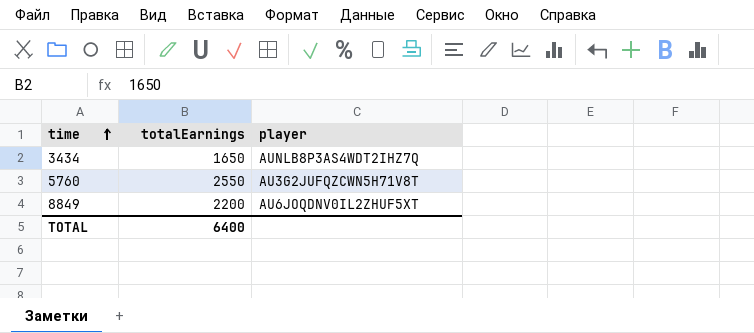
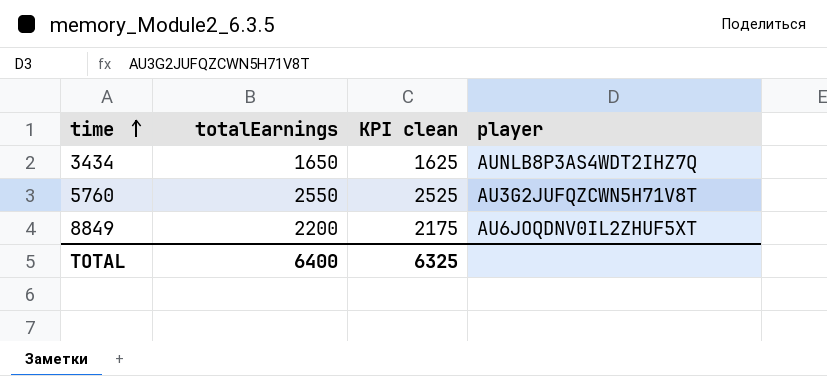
column KPI clean | formula: none -> [totalEarnings] - 25

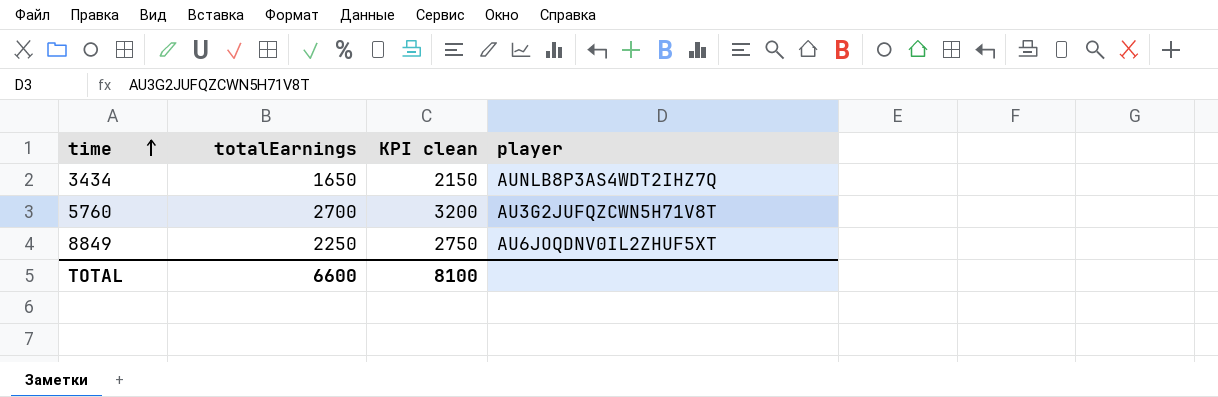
column KPI clean | formula: [totalEarnings] - 25 -> [totalEarnings] + 500
5760 | totalEarnings: 2550 -> 2700
8849 | totalEarnings: 2200 -> 2250
TOTAL | totalEarnings: 6400 -> 6600
TOTAL | KPI clean: 6325 -> 8100

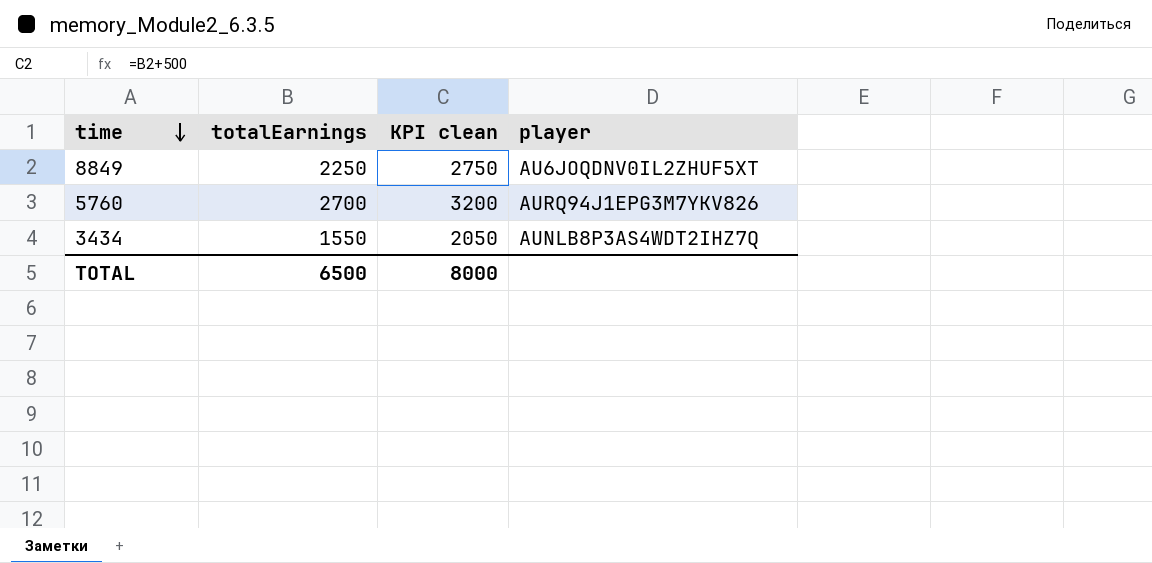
row order: time ascending -> time descending
5760 | player: AU3G2JUFQZCWN5H71V8T -> AURQ94J1EPG3M7YKV826
3434 | totalEarnings: 1650 -> 1550
3434 | KPI clean: 2150 -> 2050
TOTAL | totalEarnings: 6600 -> 6500
TOTAL | KPI clean: 8100 -> 8000

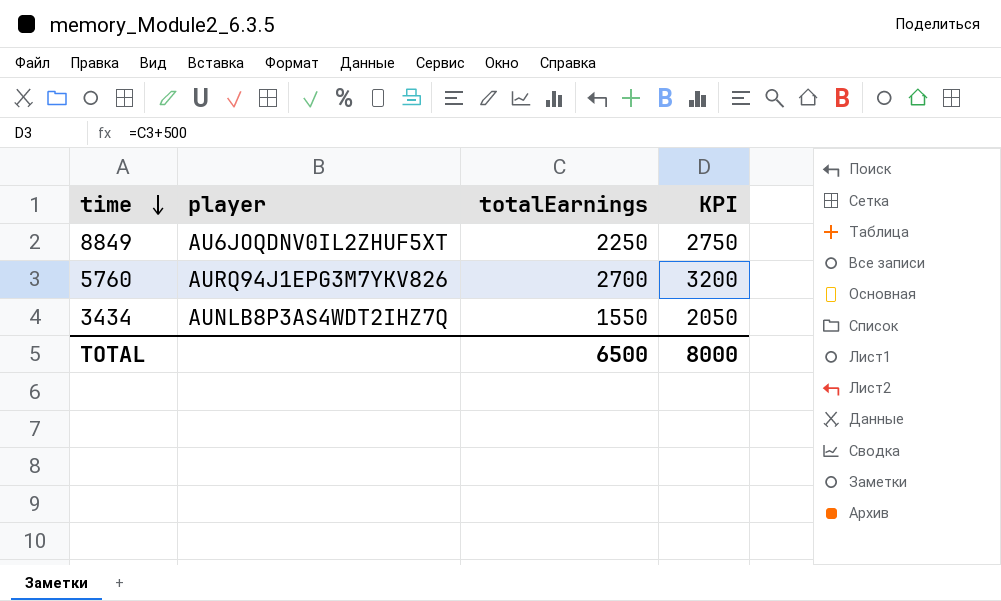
column player | position: 4 -> 2
column name: KPI clean -> KPI

